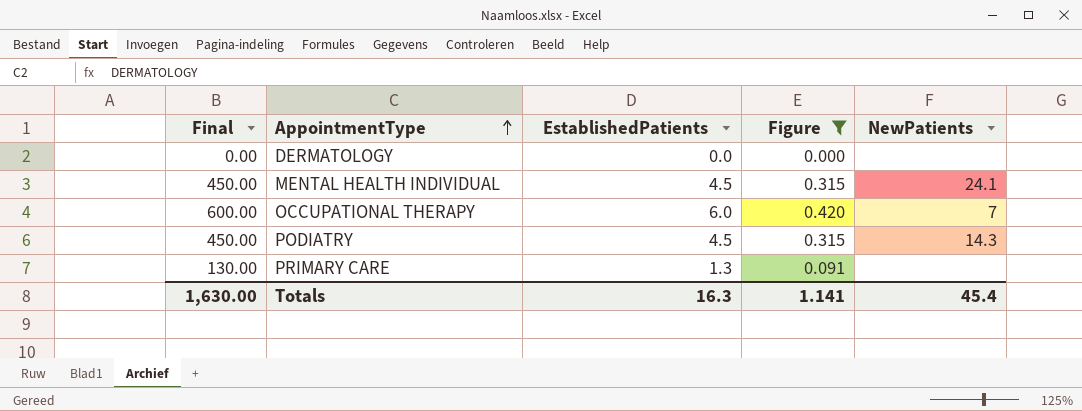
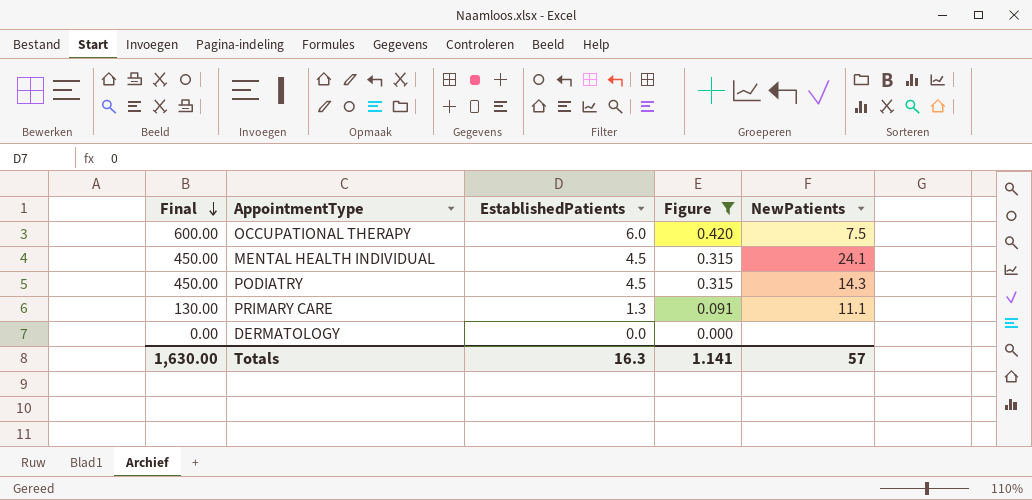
row order: AppointmentType ascending -> Final descending
OCCUPATIONAL THERAPY | NewPatients: 7 -> 7.5
PRIMARY CARE | NewPatients: none -> 11.1
Totals | NewPatients: 45.4 -> 57

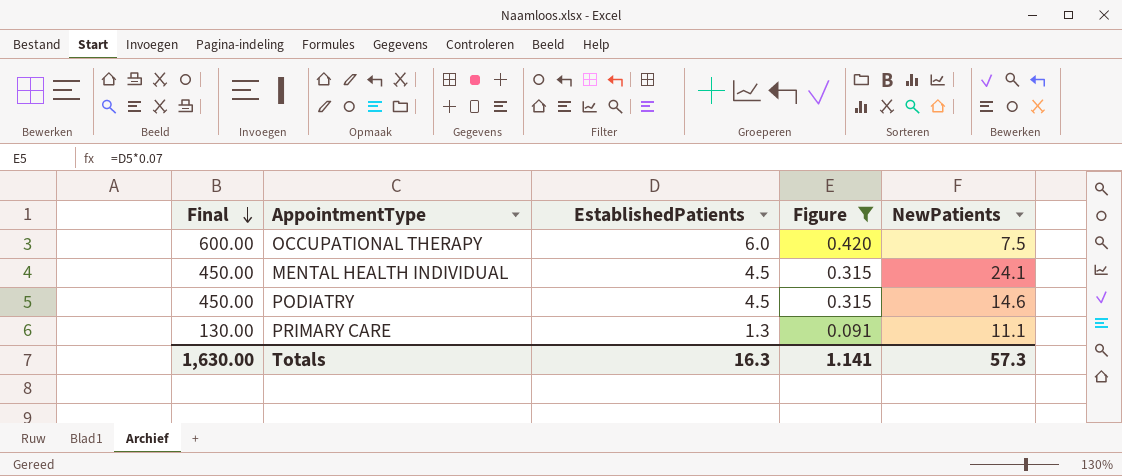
row DERMATOLOGY: 0.00 | 0.0 | 0.000 | none -> none
PODIATRY | NewPatients: 14.3 -> 14.6
Totals | NewPatients: 57 -> 57.3

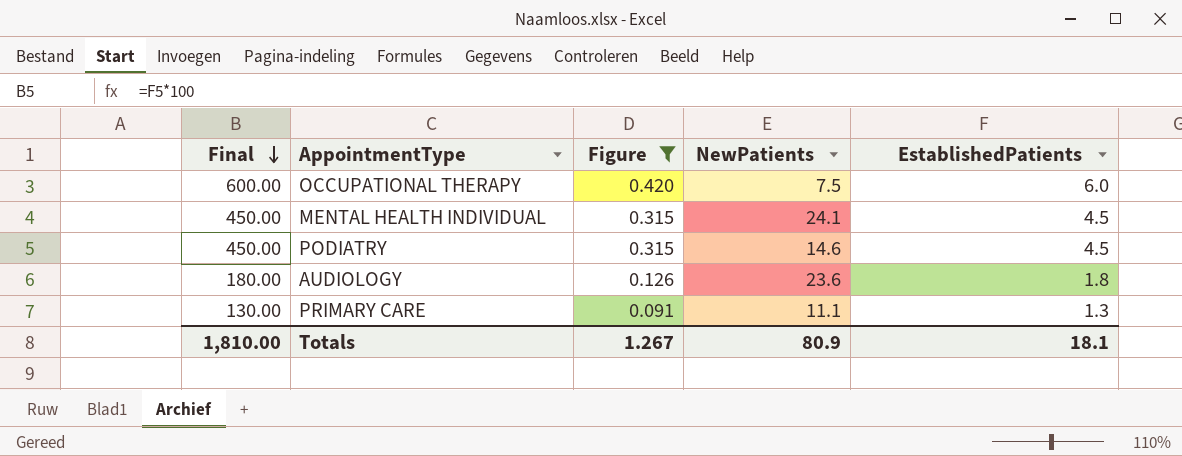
column EstablishedPatients | position: 3 -> 5
row AUDIOLOGY: none -> 180.00 | 0.126 | 23.6 | 1.8
Totals | Final: 1,630.00 -> 1,810.00
Totals | Figure: 1.141 -> 1.267
Totals | NewPatients: 57.3 -> 80.9
Totals | EstablishedPatients: 16.3 -> 18.1

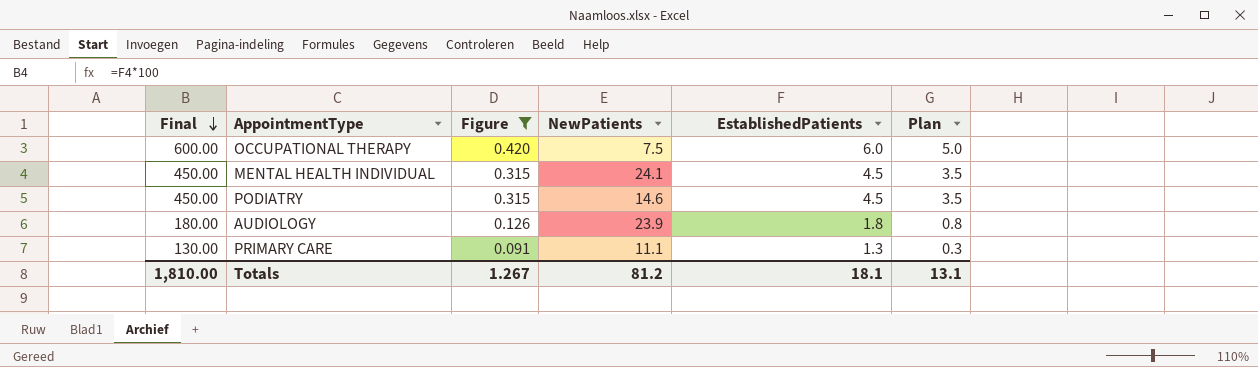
column Plan | formula: none -> [EstablishedPatients] - 1
AUDIOLOGY | NewPatients: 23.6 -> 23.9
Totals | NewPatients: 80.9 -> 81.2

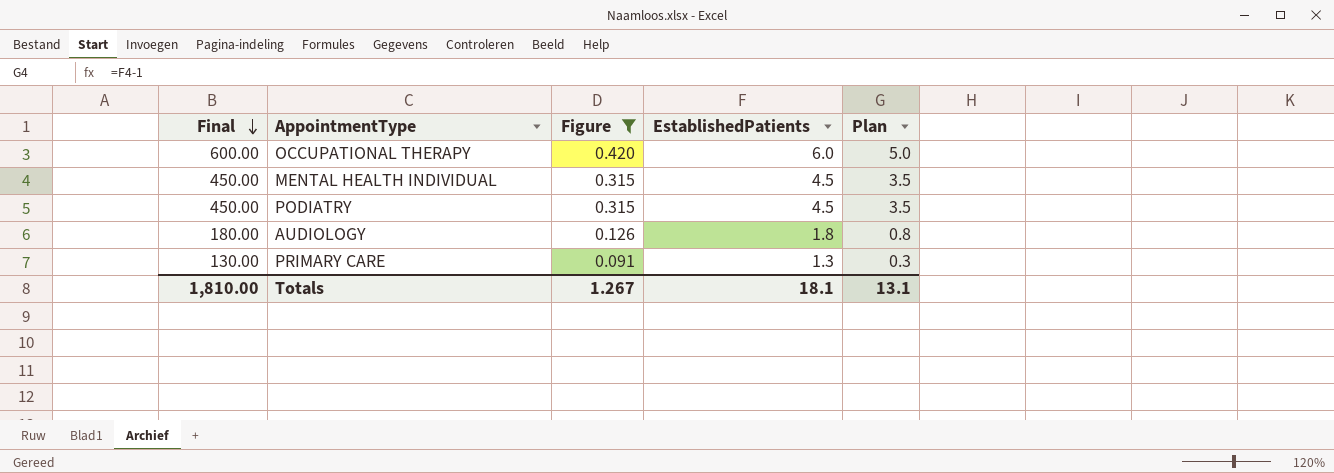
column NewPatients | position: 4 -> none

